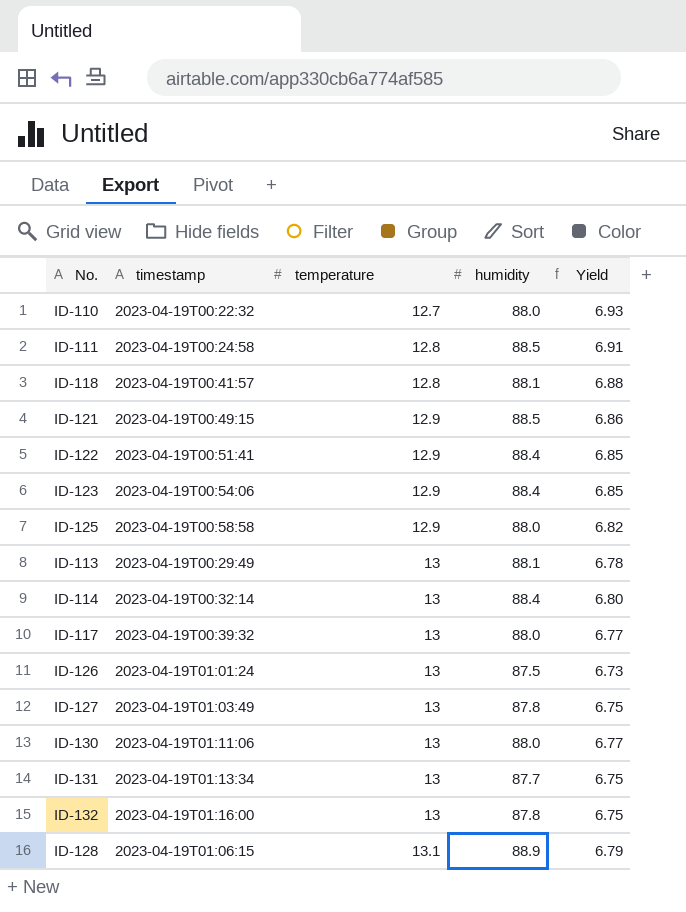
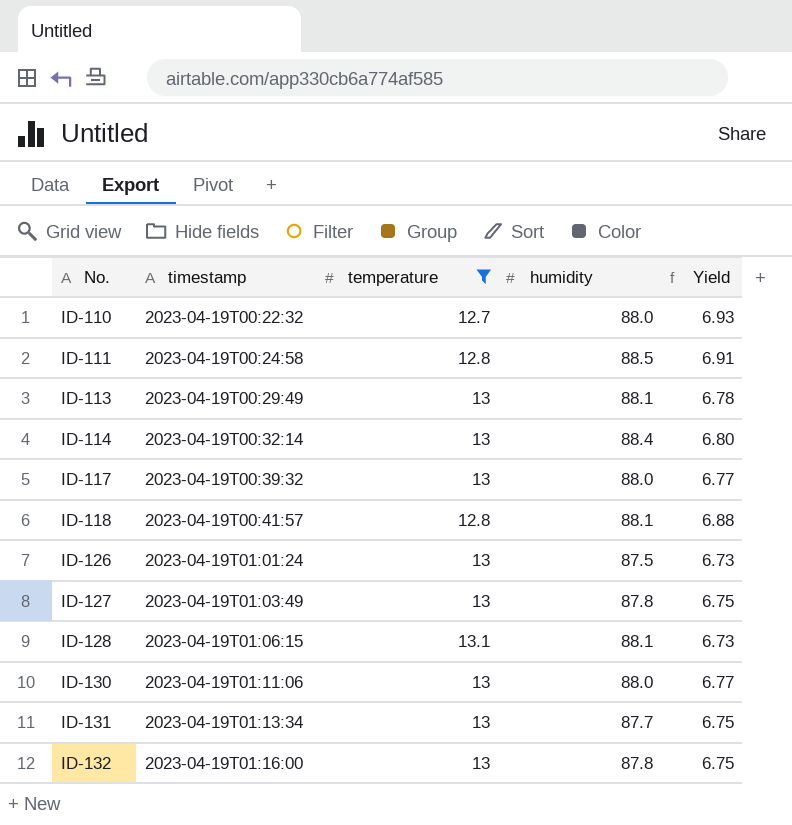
filter: none -> temperature != 12.9
row order: temperature ascending -> No. ascending
ID-128 | humidity: 88.9 -> 88.1
ID-128 | Yield: 6.79 -> 6.73

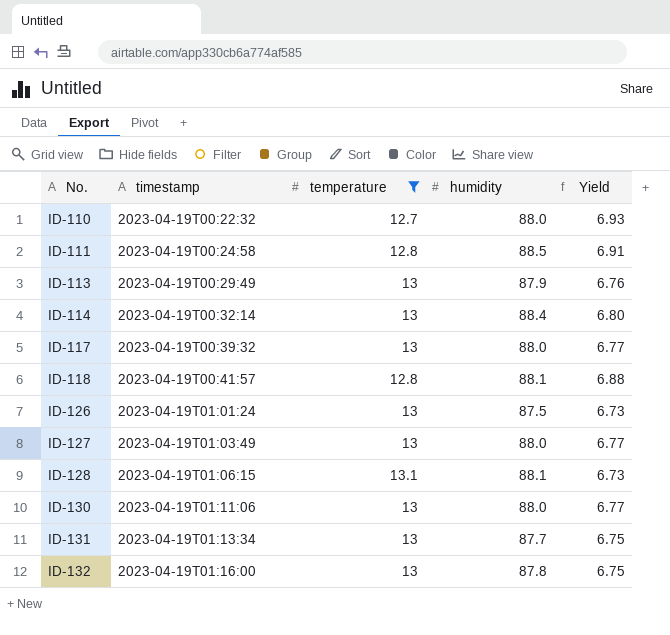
ID-113 | humidity: 88.1 -> 87.9
ID-113 | Yield: 6.78 -> 6.76
ID-127 | humidity: 87.8 -> 88.0
ID-127 | Yield: 6.75 -> 6.77

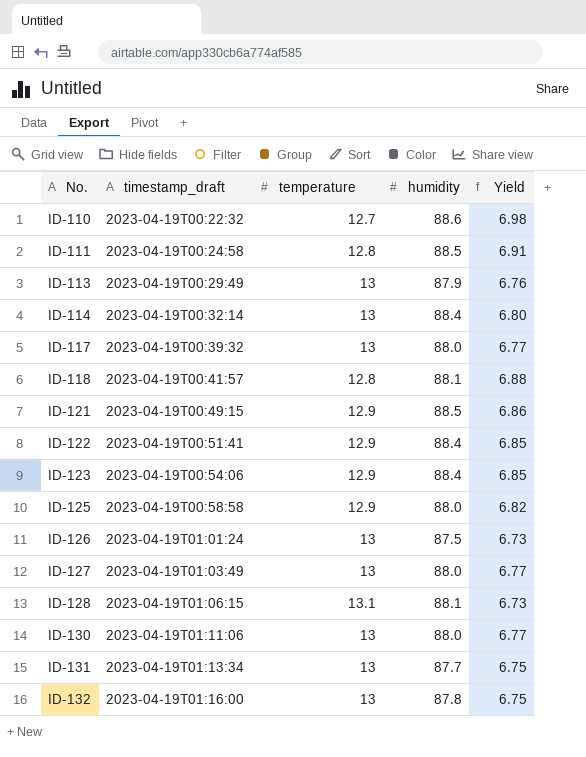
filter: temperature != 12.9 -> none
column name: timestamp -> timestamp_draft
ID-110 | humidity: 88.0 -> 88.6
ID-110 | Yield: 6.93 -> 6.98

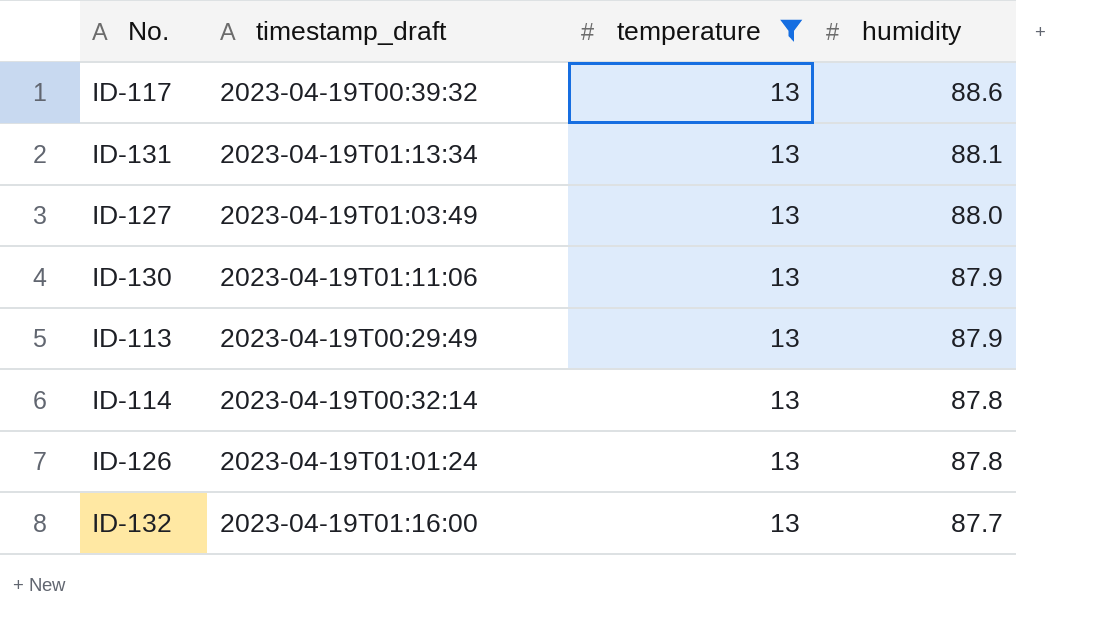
filter: none -> temperature = 13
row order: No. ascending -> humidity descending
column Yield | formula: [humidity] / [temperature] -> none
ID-117 | humidity: 88.0 -> 88.6
ID-131 | humidity: 87.7 -> 88.1
ID-130 | humidity: 88.0 -> 87.9
ID-114 | humidity: 88.4 -> 87.8
ID-126 | humidity: 87.5 -> 87.8
ID-132 | humidity: 87.8 -> 87.7

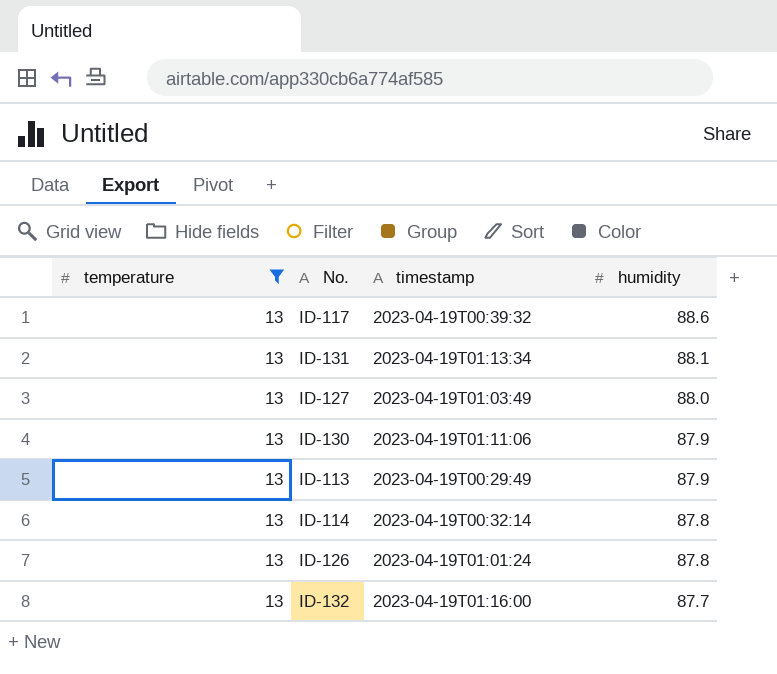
column temperature | position: 3 -> 1
column name: timestamp_draft -> timestamp

